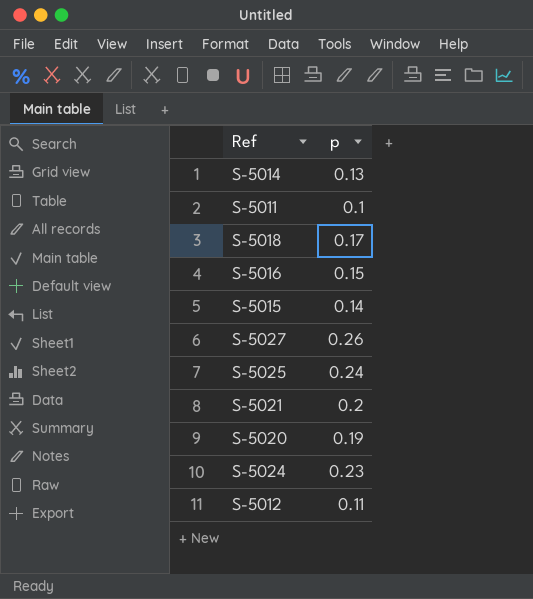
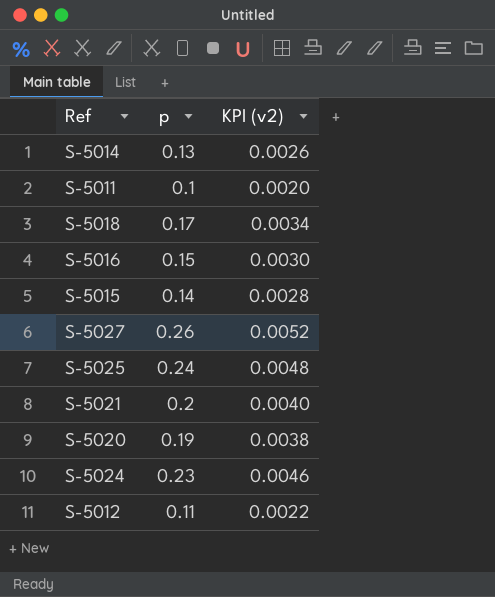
column KPI (v2) | formula: none -> [p] * 0.02

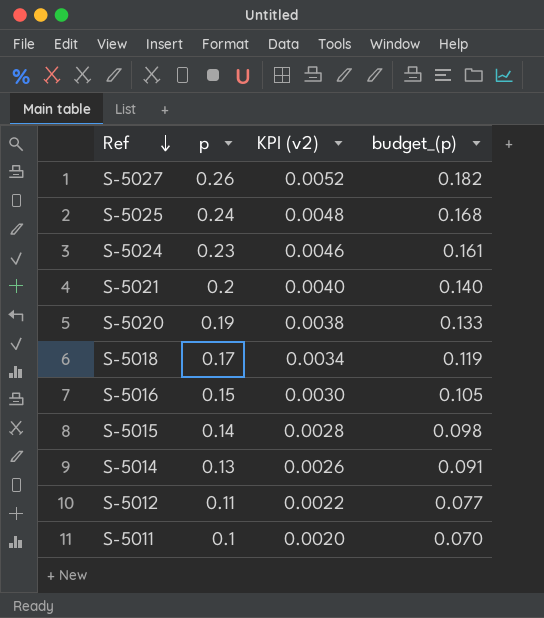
row order: none -> Ref descending
column budget_(p) | formula: none -> [p] * 0.7

